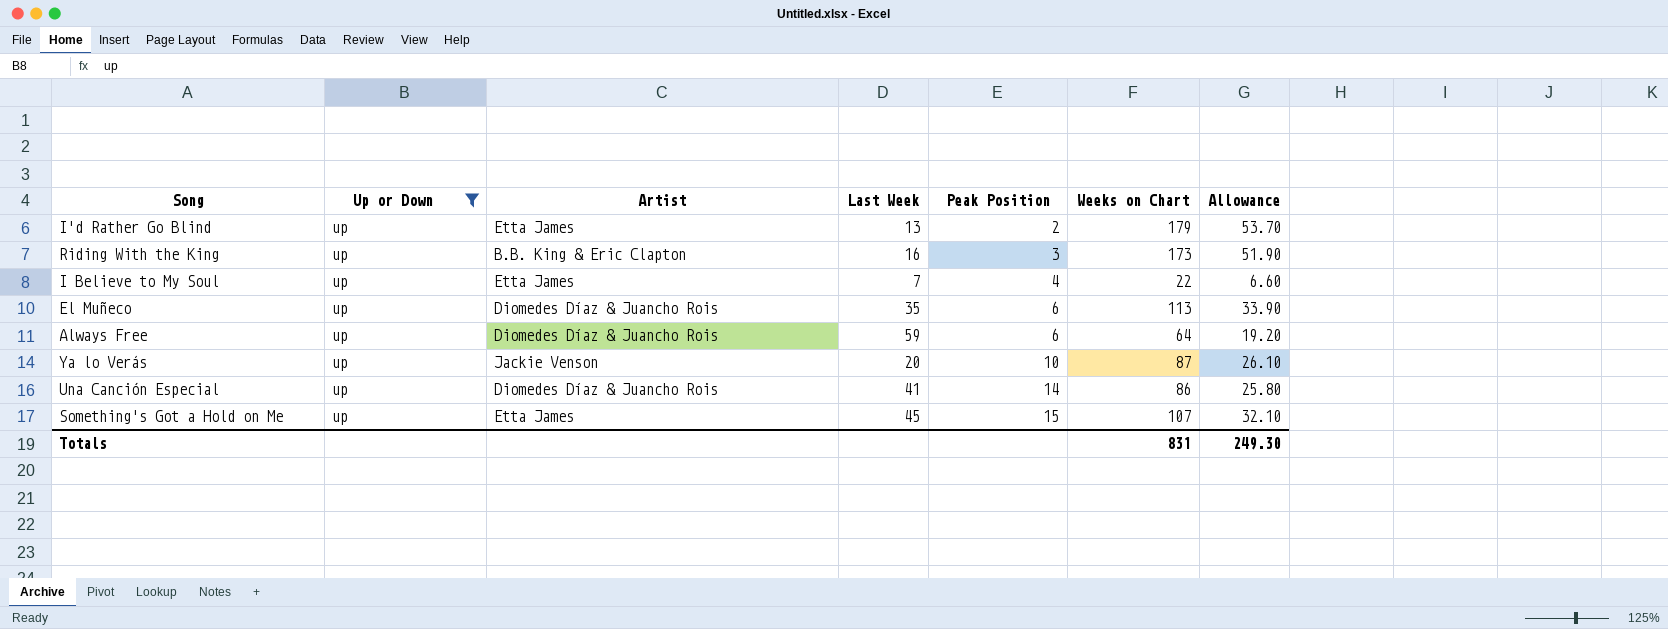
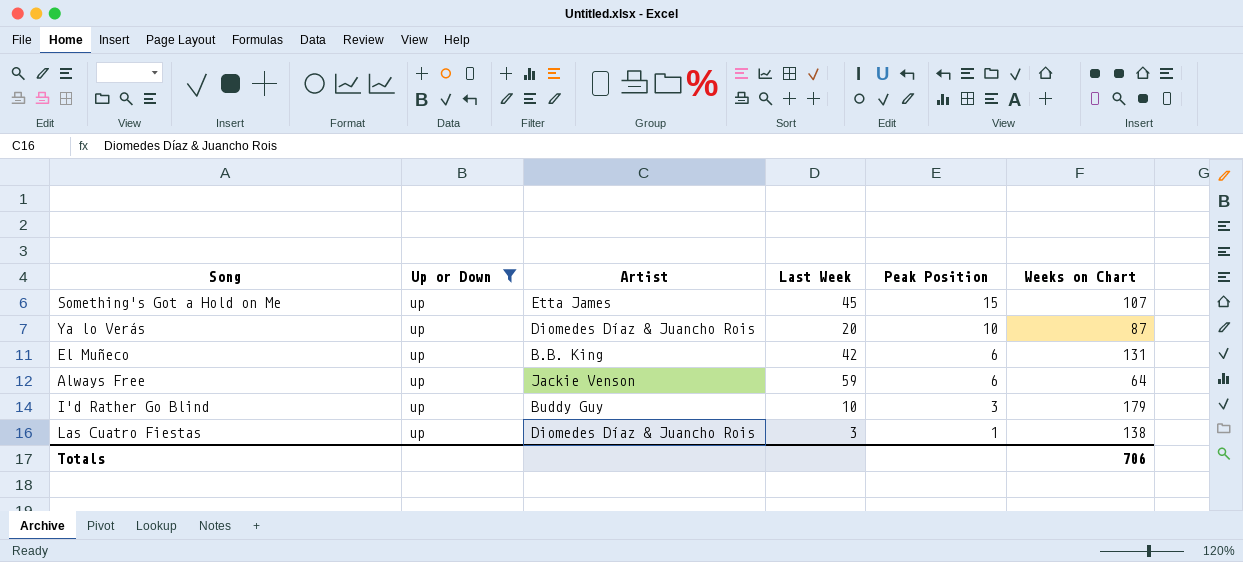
row order: Peak Position ascending -> Peak Position descending
column Allowance | formula: [Weeks on Chart] * 0.3 -> none
row Riding With the King: up | B.B. King & Eric Clapton | 16 | 3 | 173 | 51.90 -> none
row I Believe to My Soul: up | Etta James | 7 | 4 | 22 | 6.60 -> none
row Una Canción Especial: up | Diomedes Díaz & Juancho Rois | 41 | 14 | 86 | 25.80 -> none
Ya lo Verás | Artist: Jackie Venson -> Diomedes Díaz & Juancho Rois
El Muñeco | Artist: Diomedes Díaz & Juancho Rois -> B.B. King
El Muñeco | Last Week: 35 -> 42
El Muñeco | Weeks on Chart: 113 -> 131
Always Free | Artist: Diomedes Díaz & Juancho Rois -> Jackie Venson
I'd Rather Go Blind | Artist: Etta James -> Buddy Guy
I'd Rather Go Blind | Last Week: 13 -> 10
I'd Rather Go Blind | Peak Position: 2 -> 3
row Las Cuatro Fiestas: none -> up | Diomedes Díaz & Juancho Rois | 3 | 1 | 138
Totals | Weeks on Chart: 831 -> 706

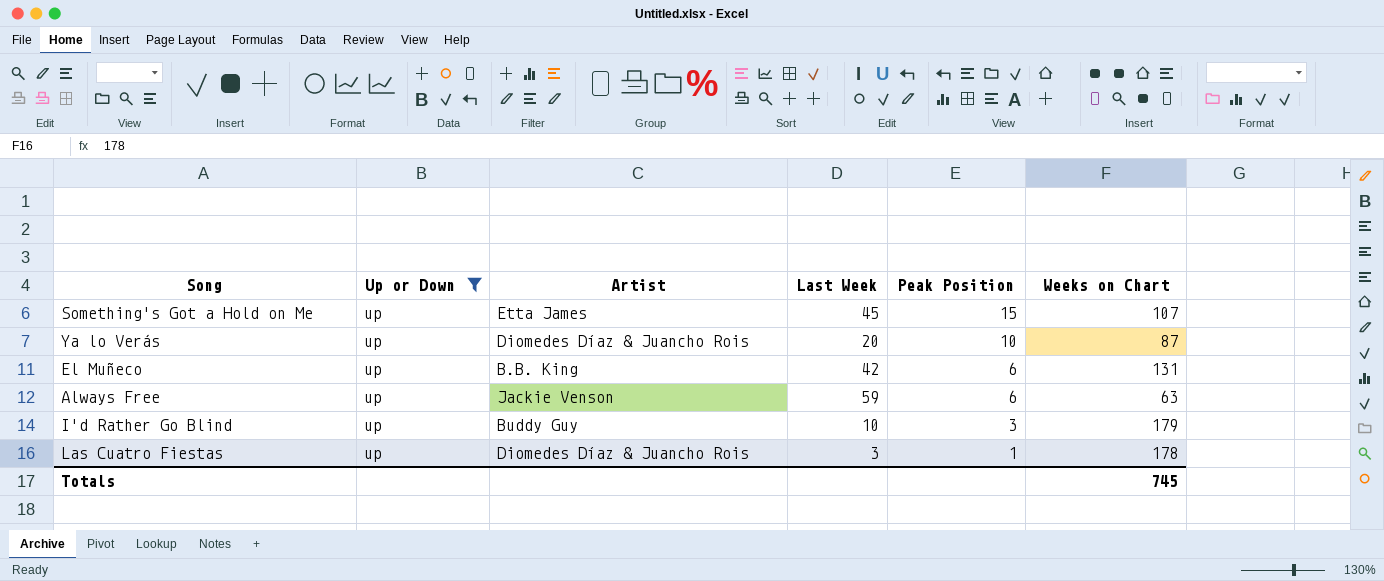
Always Free | Weeks on Chart: 64 -> 63
Las Cuatro Fiestas | Weeks on Chart: 138 -> 178
Totals | Weeks on Chart: 706 -> 745

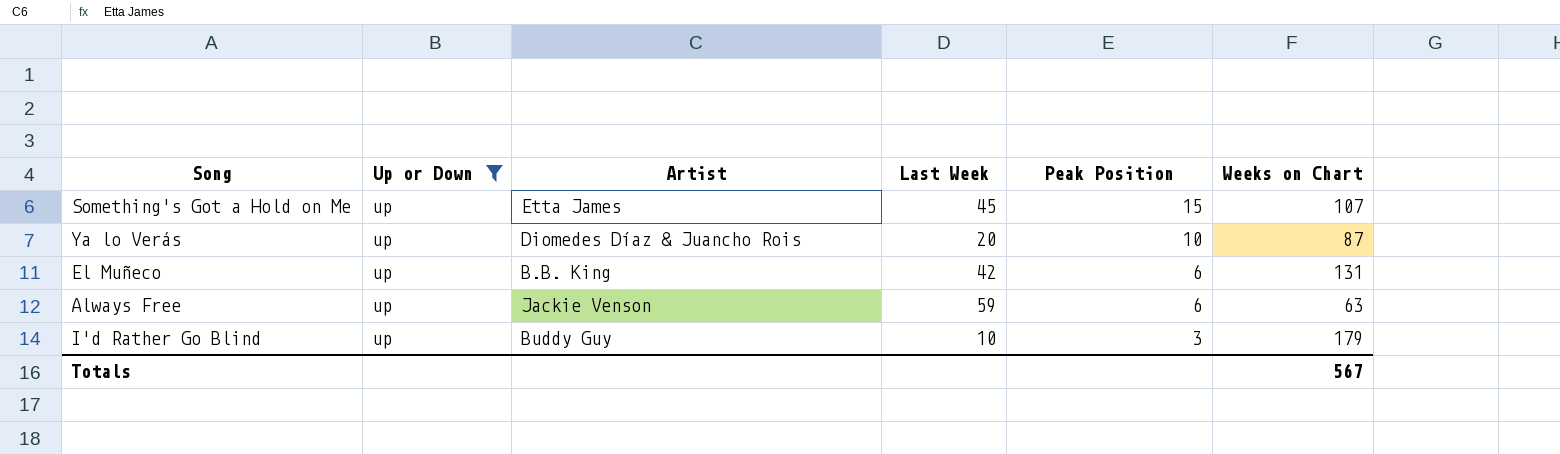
row Las Cuatro Fiestas: up | Diomedes Díaz & Juancho Rois | 3 | 1 | 178 -> none
Totals | Weeks on Chart: 745 -> 567

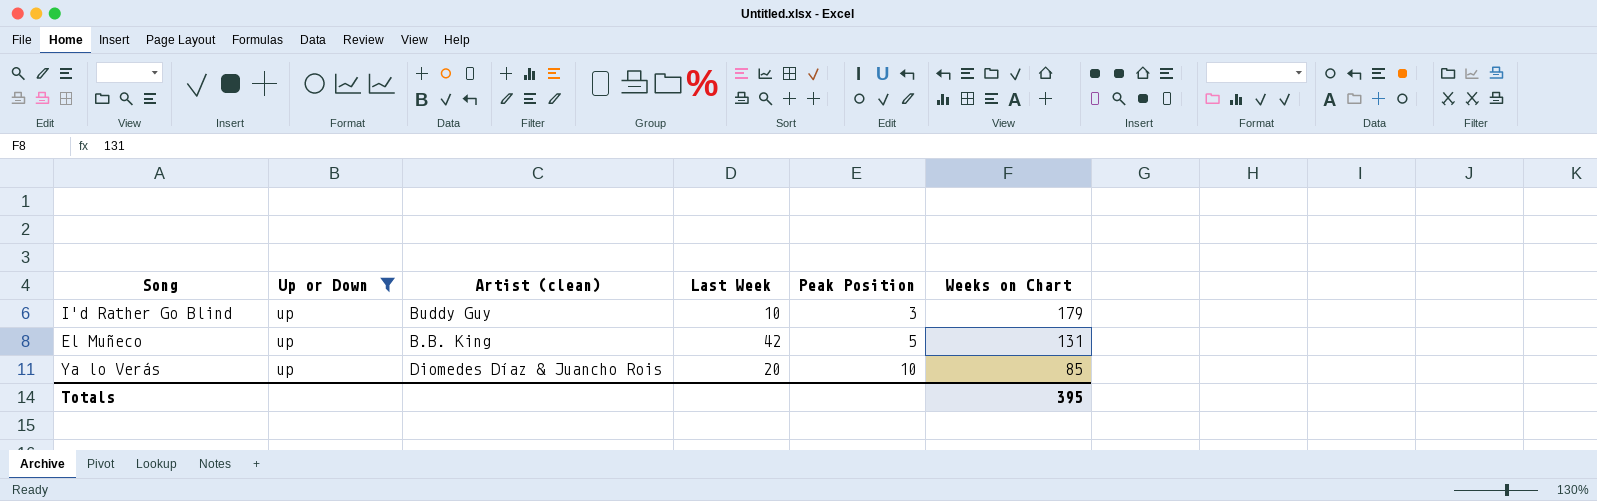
row order: Peak Position descending -> Peak Position ascending
column name: Artist -> Artist (clean)
row Something's Got a Hold on Me: up | Etta James | 45 | 15 | 107 -> none
row Always Free: up | Jackie Venson | 59 | 6 | 63 -> none
El Muñeco | Peak Position: 6 -> 5
Ya lo Verás | Weeks on Chart: 87 -> 85
Totals | Weeks on Chart: 567 -> 395

